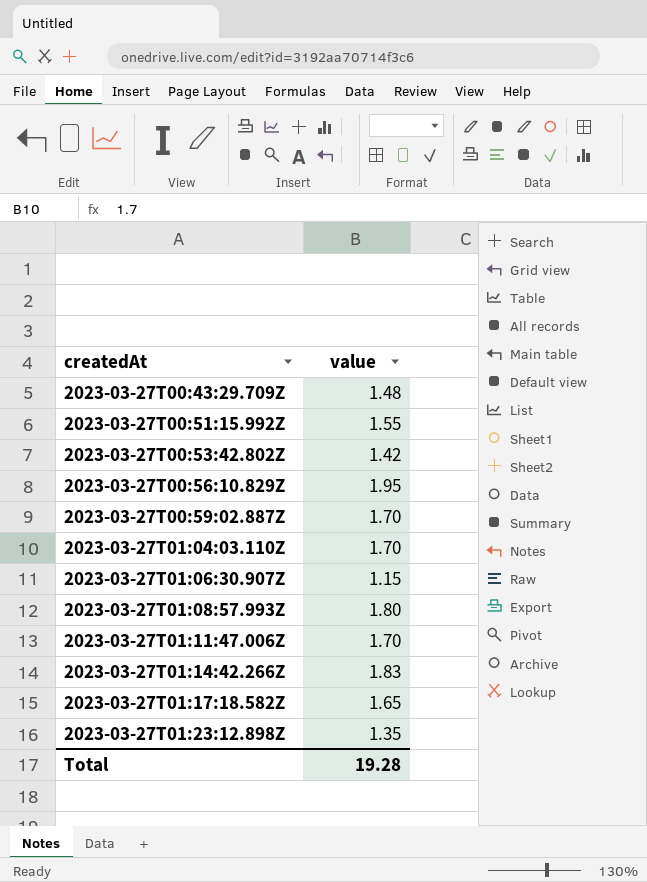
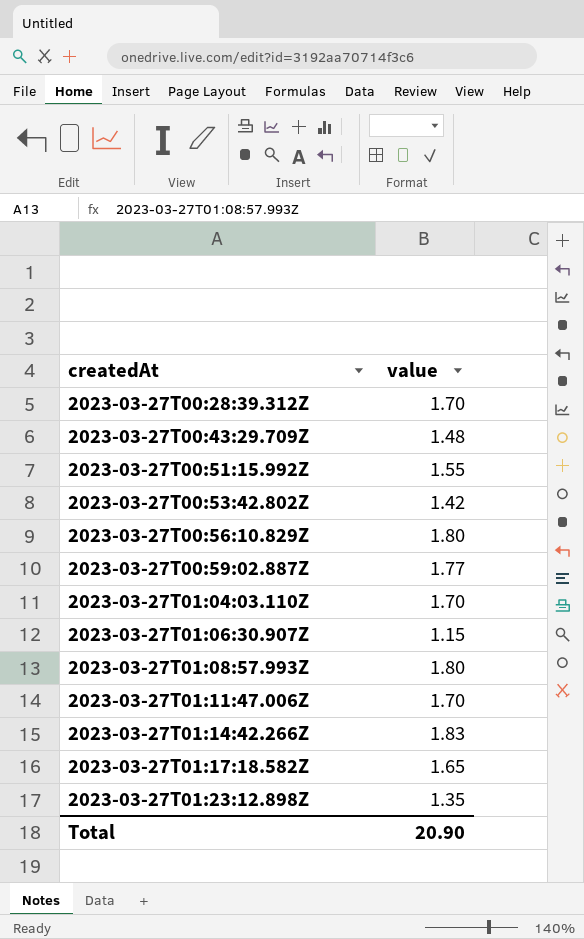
row 2023-03-27T00:28:39.312Z: none -> 1.70
2023-03-27T00:56:10.829Z | value: 1.95 -> 1.80
2023-03-27T00:59:02.887Z | value: 1.70 -> 1.77
Total | value: 19.28 -> 20.90

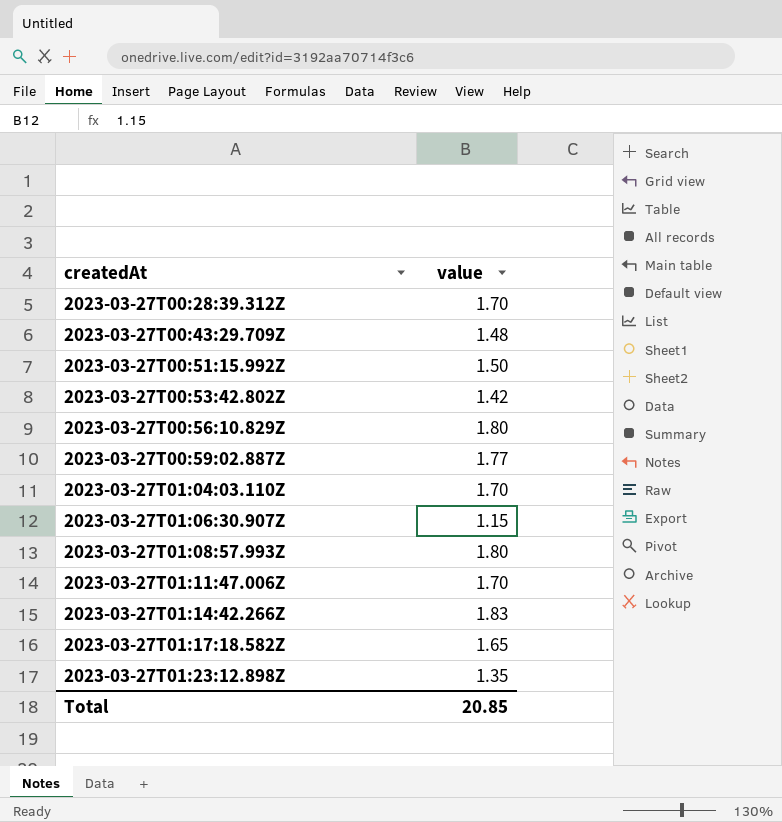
2023-03-27T00:51:15.992Z | value: 1.55 -> 1.50
Total | value: 20.90 -> 20.85

